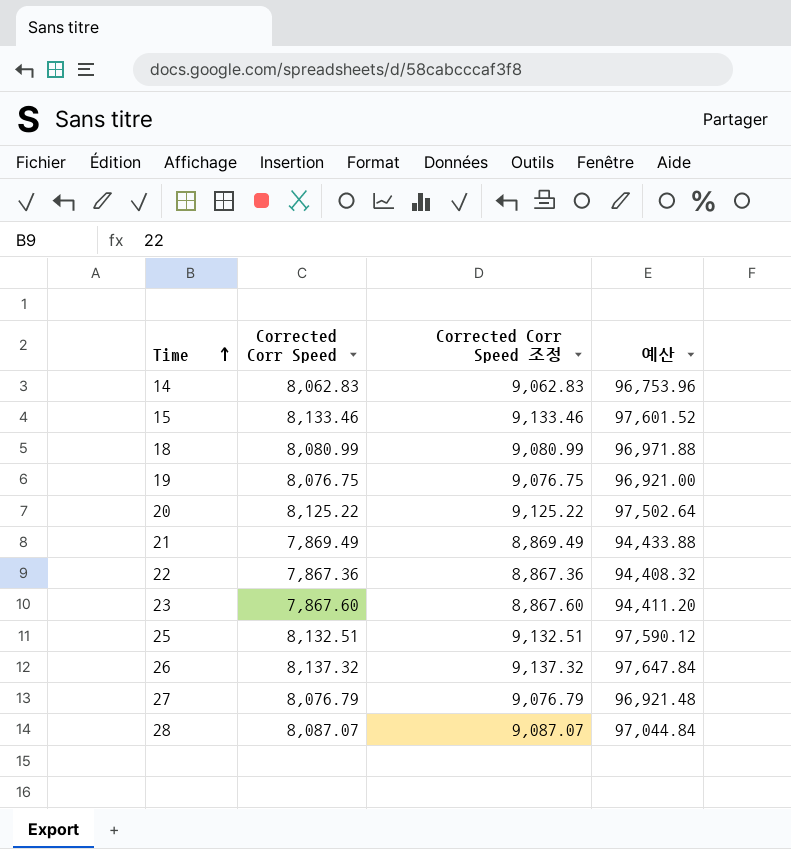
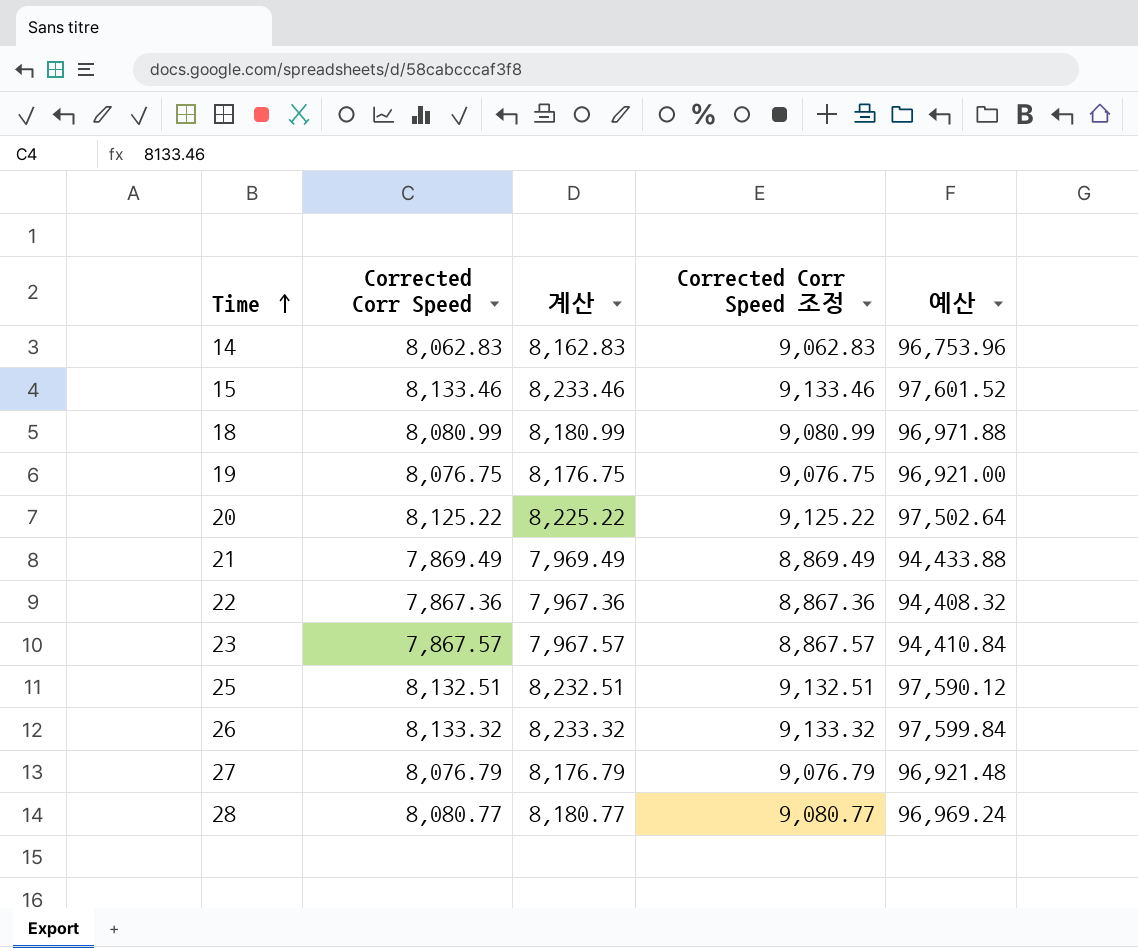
column 계산 | formula: none -> [Corrected Corr Speed] + 100
23 | Corrected Corr Speed: 7,867.60 -> 7,867.57
23 | Corrected Corr Speed 조정: 8,867.60 -> 8,867.57
23 | 예산: 94,411.20 -> 94,410.84
26 | Corrected Corr Speed: 8,137.32 -> 8,133.32
26 | Corrected Corr Speed 조정: 9,137.32 -> 9,133.32
26 | 예산: 97,647.84 -> 97,599.84
28 | Corrected Corr Speed: 8,087.07 -> 8,080.77
28 | Corrected Corr Speed 조정: 9,087.07 -> 9,080.77
28 | 예산: 97,044.84 -> 96,969.24

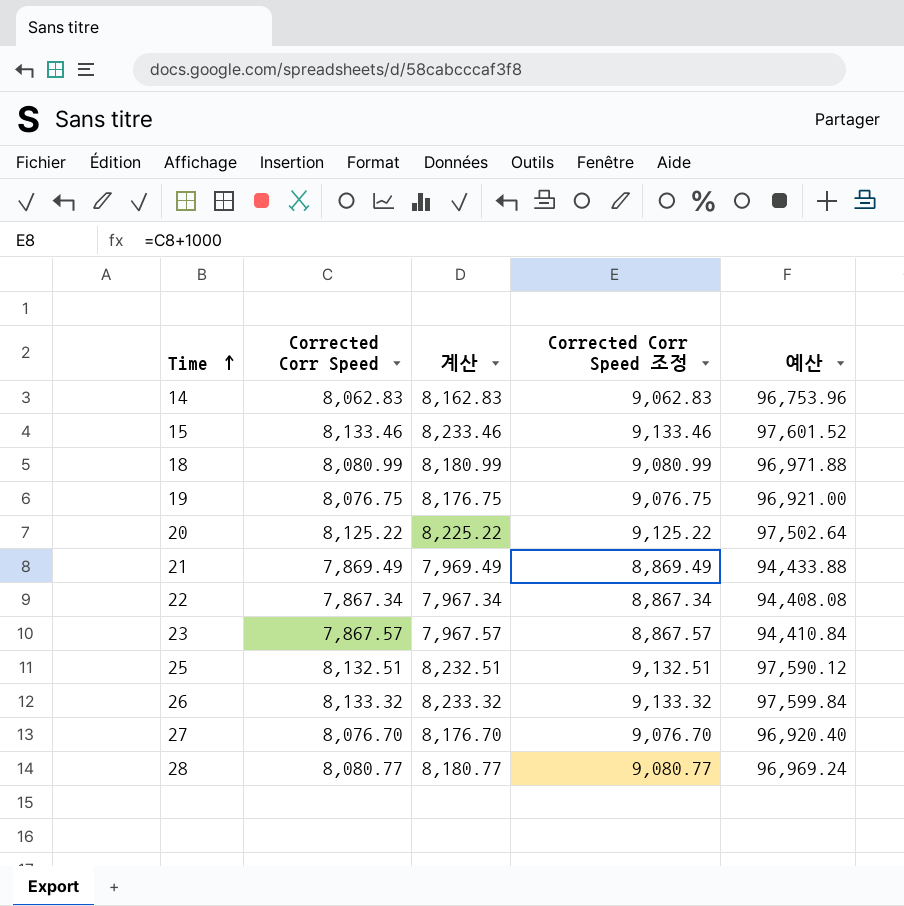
22 | Corrected Corr Speed: 7,867.36 -> 7,867.34
22 | 계산: 7,967.36 -> 7,967.34
22 | Corrected Corr Speed 조정: 8,867.36 -> 8,867.34
22 | 예산: 94,408.32 -> 94,408.08
27 | Corrected Corr Speed: 8,076.79 -> 8,076.70
27 | 계산: 8,176.79 -> 8,176.70
27 | Corrected Corr Speed 조정: 9,076.79 -> 9,076.70
27 | 예산: 96,921.48 -> 96,920.40

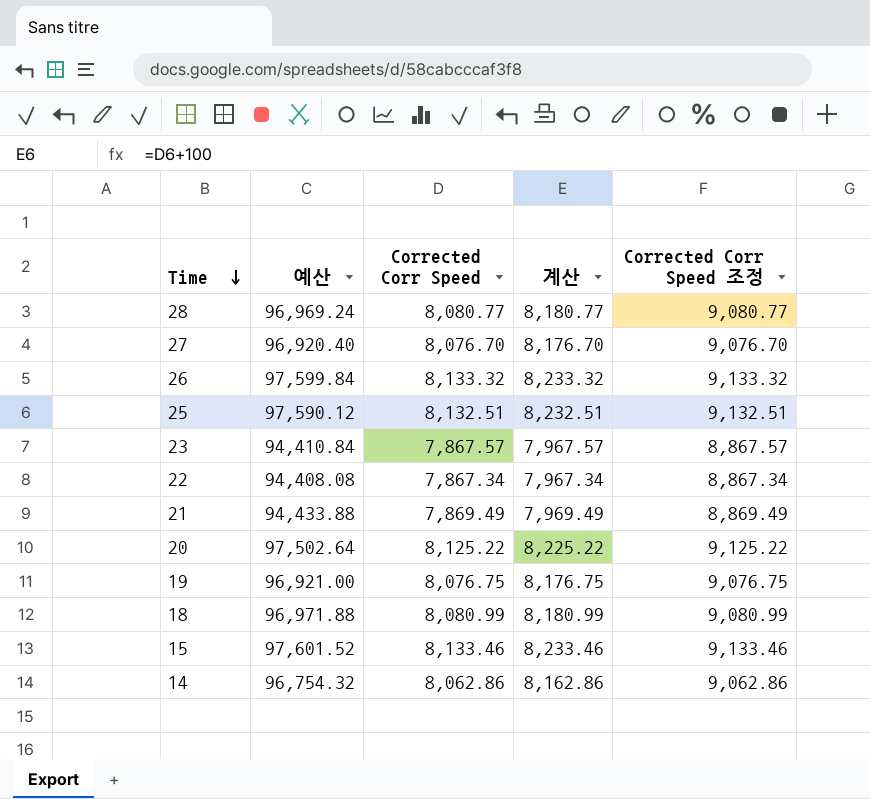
row order: Time ascending -> Time descending
column 예산 | position: 5 -> 2
14 | 예산: 96,753.96 -> 96,754.32
14 | Corrected Corr Speed: 8,062.83 -> 8,062.86
14 | 계산: 8,162.83 -> 8,162.86
14 | Corrected Corr Speed 조정: 9,062.83 -> 9,062.86

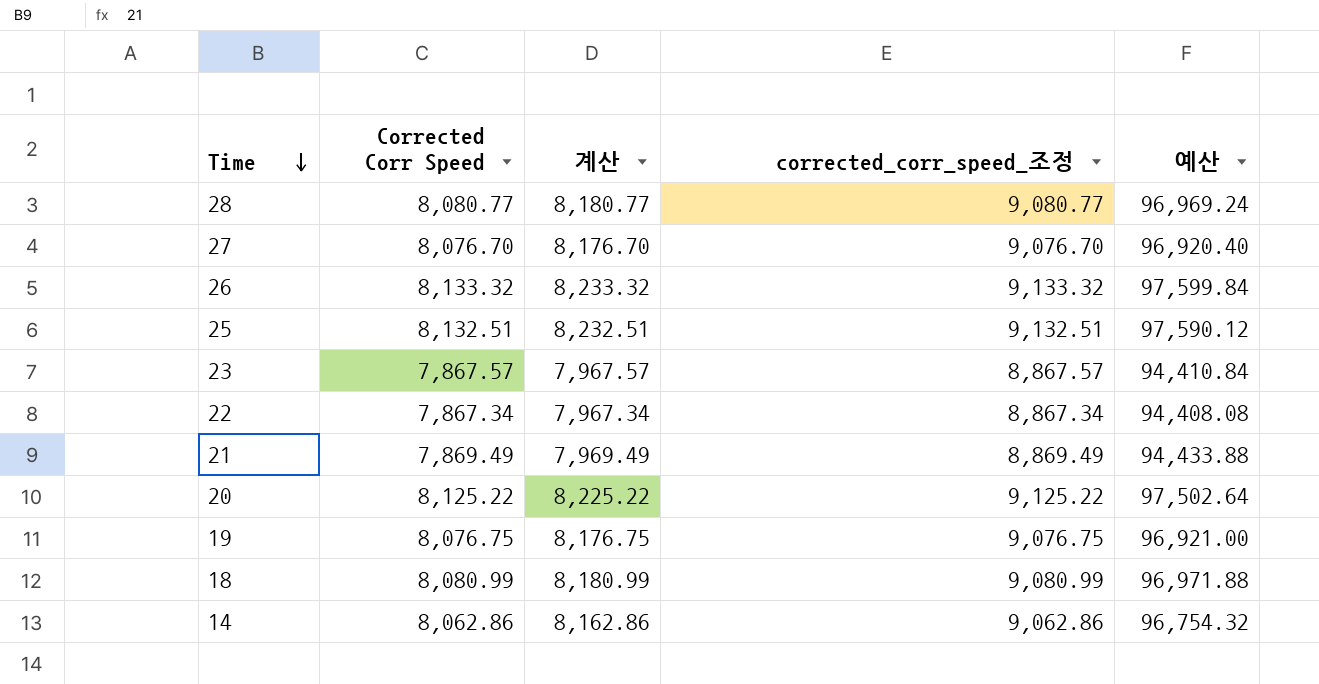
column name: Corrected Corr Speed 조정 -> corrected_corr_speed_조정
column 예산 | position: 2 -> 5
row 15: 97,601.52 | 8,133.46 | 8,233.46 | 9,133.46 -> none

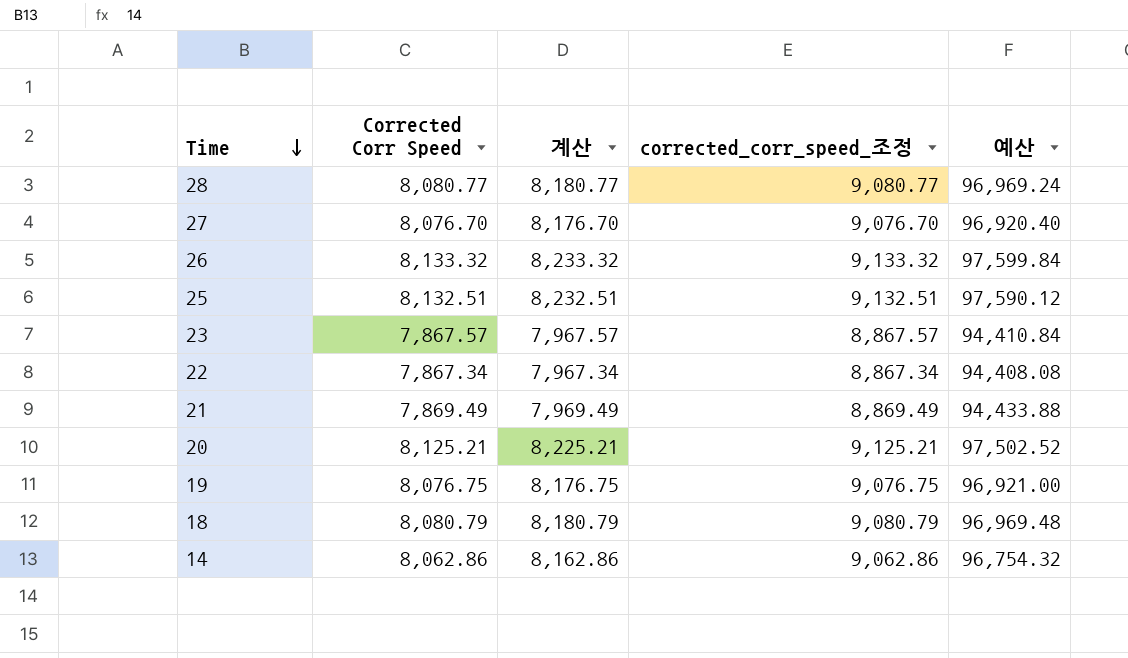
20 | Corrected Corr Speed: 8,125.22 -> 8,125.21
20 | 계산: 8,225.22 -> 8,225.21
20 | corrected_corr_speed_조정: 9,125.22 -> 9,125.21
20 | 예산: 97,502.64 -> 97,502.52
18 | Corrected Corr Speed: 8,080.99 -> 8,080.79
18 | 계산: 8,180.99 -> 8,180.79
18 | corrected_corr_speed_조정: 9,080.99 -> 9,080.79
18 | 예산: 96,971.88 -> 96,969.48

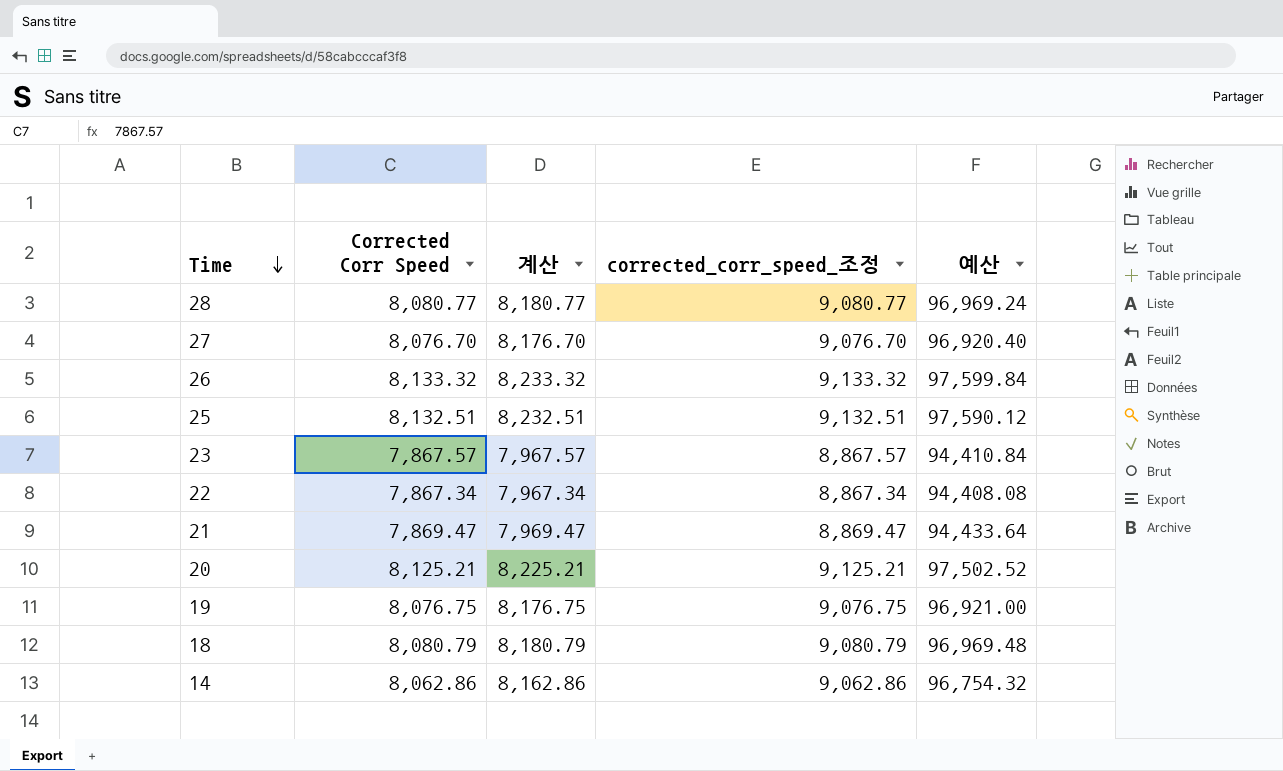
21 | Corrected Corr Speed: 7,869.49 -> 7,869.47
21 | 계산: 7,969.49 -> 7,969.47
21 | corrected_corr_speed_조정: 8,869.49 -> 8,869.47
21 | 예산: 94,433.88 -> 94,433.64

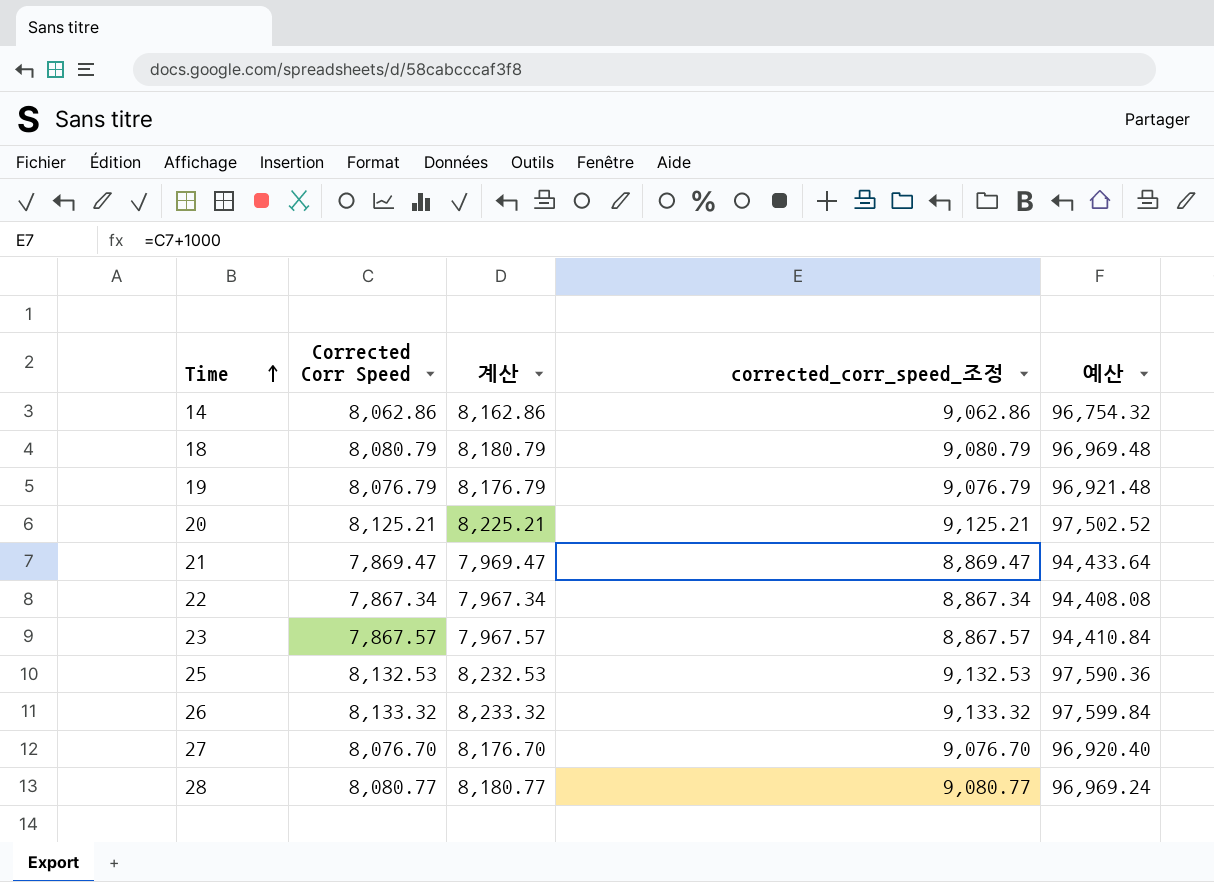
row order: Time descending -> Time ascending
19 | Corrected Corr Speed: 8,076.75 -> 8,076.79
19 | 계산: 8,176.75 -> 8,176.79
19 | corrected_corr_speed_조정: 9,076.75 -> 9,076.79
19 | 예산: 96,921.00 -> 96,921.48
25 | Corrected Corr Speed: 8,132.51 -> 8,132.53
25 | 계산: 8,232.51 -> 8,232.53
25 | corrected_corr_speed_조정: 9,132.51 -> 9,132.53
25 | 예산: 97,590.12 -> 97,590.36

